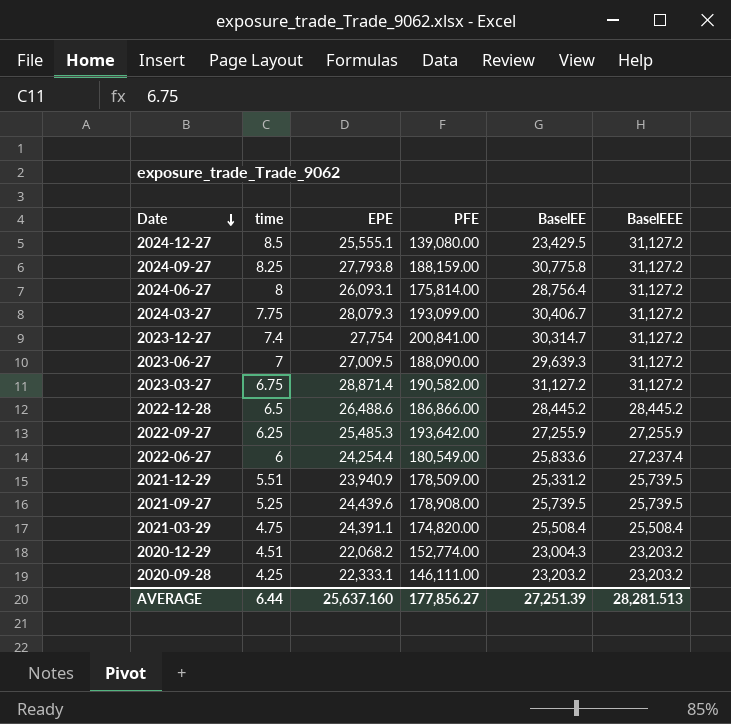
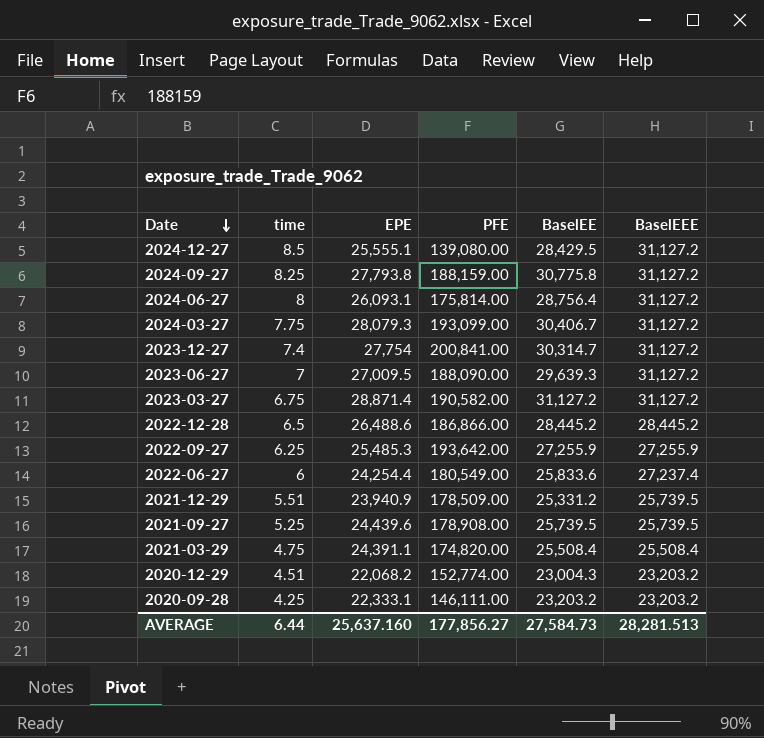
2024-12-27 | BaselEE: 23,429.5 -> 28,429.5
AVERAGE | BaselEE: 27,251.39 -> 27,584.73

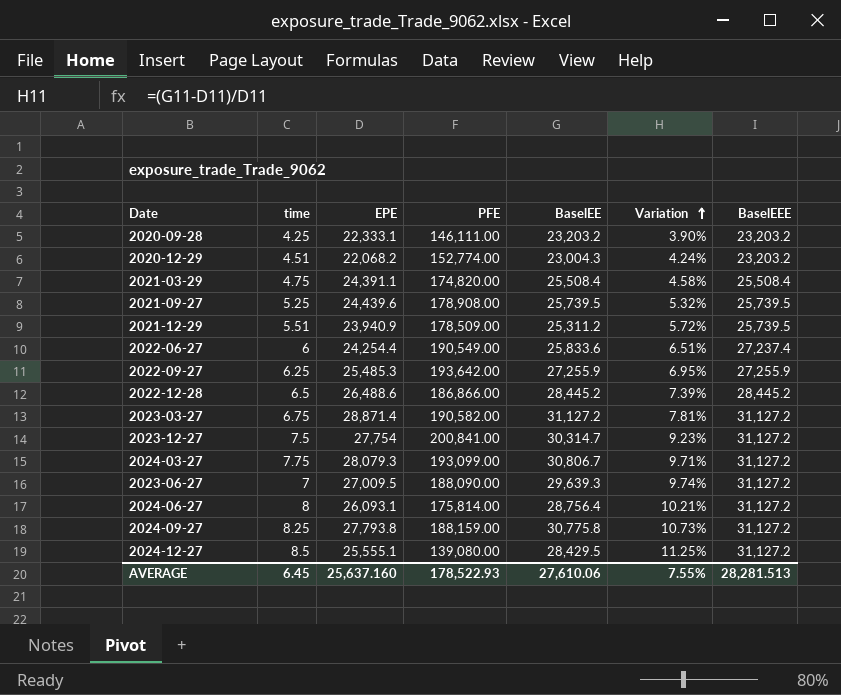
row order: Date descending -> Variation ascending
column Variation | formula: none -> ([BaselEE] - [EPE]) / [EPE]
2021-12-29 | BaselEE: 25,331.2 -> 25,311.2
2022-06-27 | PFE: 180,549.00 -> 190,549.00
2023-12-27 | time: 7.4 -> 7.5
2024-03-27 | BaselEE: 30,406.7 -> 30,806.7
AVERAGE | time: 6.44 -> 6.45
AVERAGE | PFE: 177,856.27 -> 178,522.93
AVERAGE | BaselEE: 27,584.73 -> 27,610.06

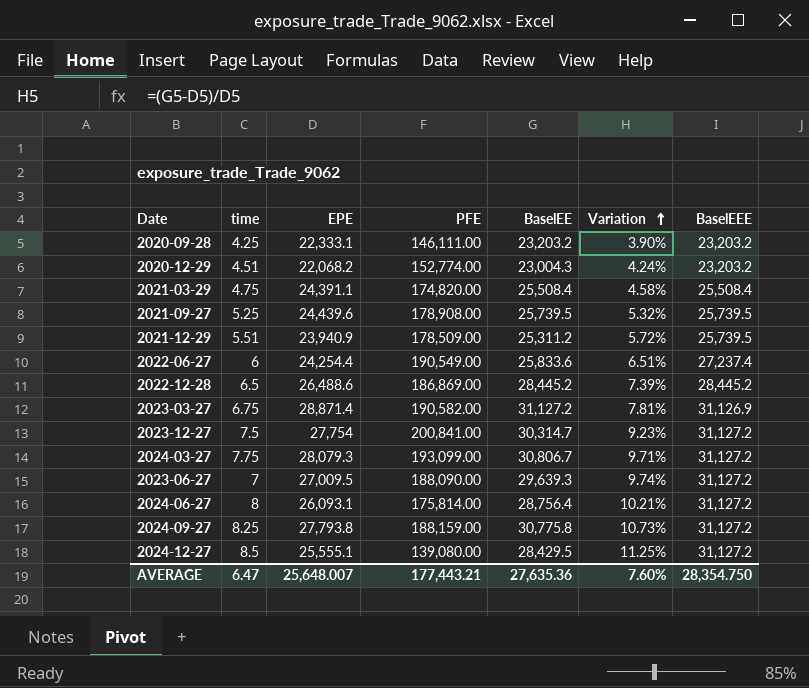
row 2022-09-27: 6.25 | 25,485.3 | 193,642.00 | 27,255.9 | 6.95% | 27,255.9 -> none
2022-12-28 | PFE: 186,866.00 -> 186,869.00
2023-03-27 | BaselEEE: 31,127.2 -> 31,126.9
AVERAGE | time: 6.45 -> 6.47
AVERAGE | EPE: 25,637.160 -> 25,648.007
AVERAGE | PFE: 178,522.93 -> 177,443.21
AVERAGE | BaselEE: 27,610.06 -> 27,635.36
AVERAGE | Variation: 7.55% -> 7.60%
AVERAGE | BaselEEE: 28,281.513 -> 28,354.750

